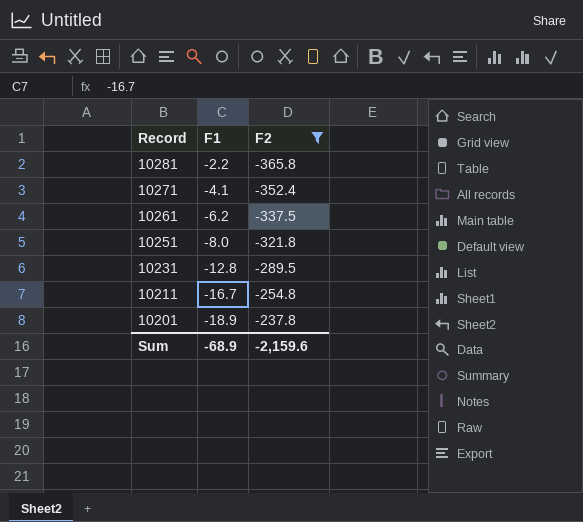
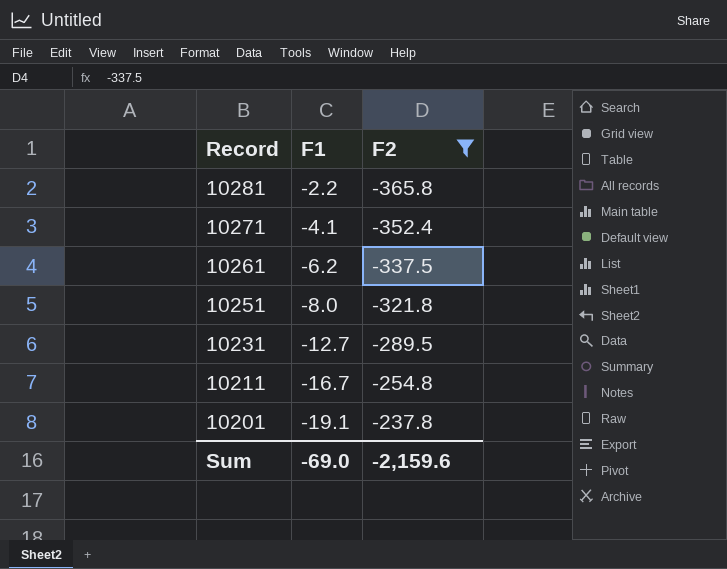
10231 | F1: -12.8 -> -12.7
10201 | F1: -18.9 -> -19.1
Sum | F1: -68.9 -> -69.0

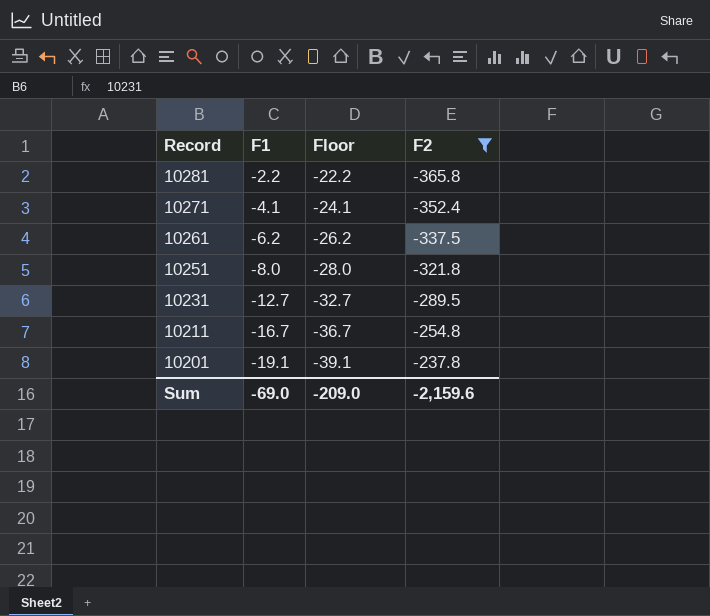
column Floor | formula: none -> [F1] - 20

